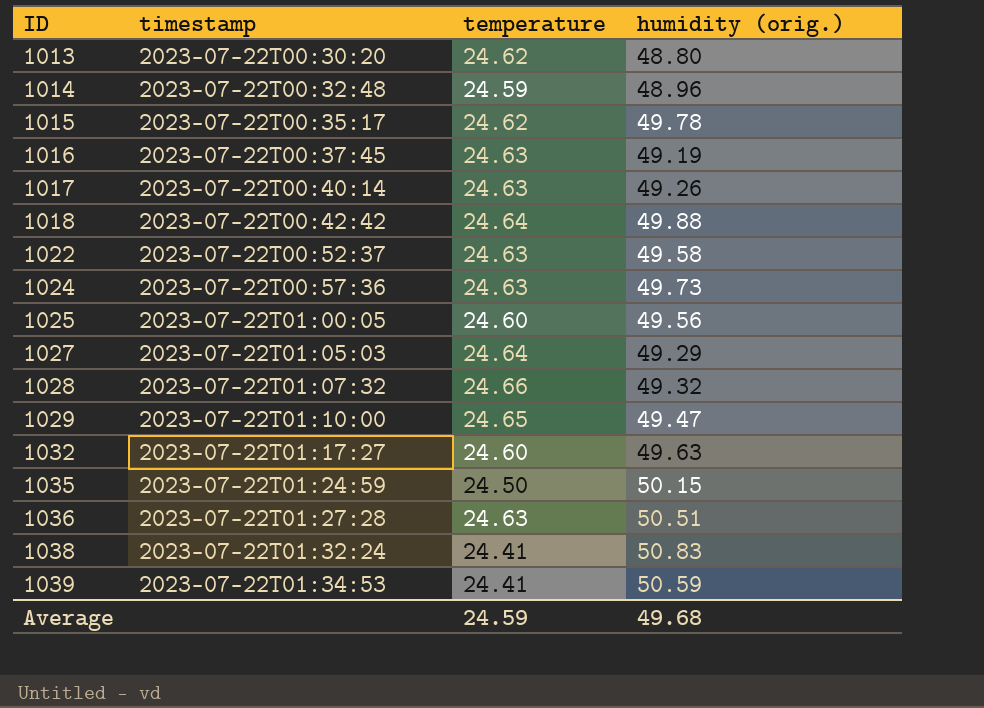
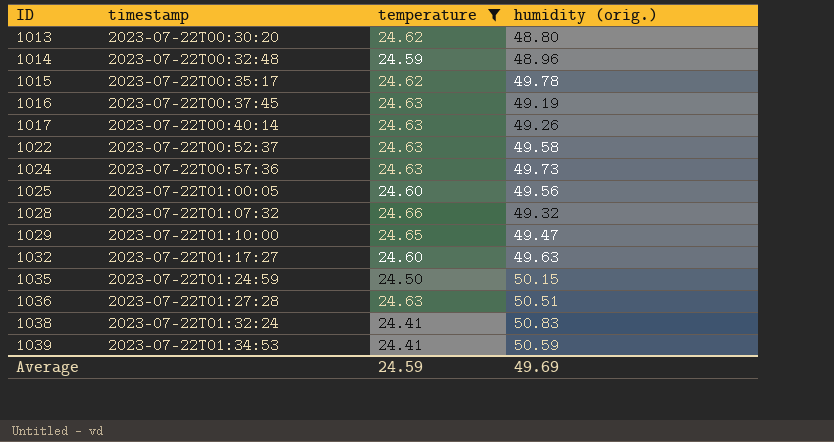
filter: none -> temperature != 24.64
Average | humidity (orig.): 49.68 -> 49.69

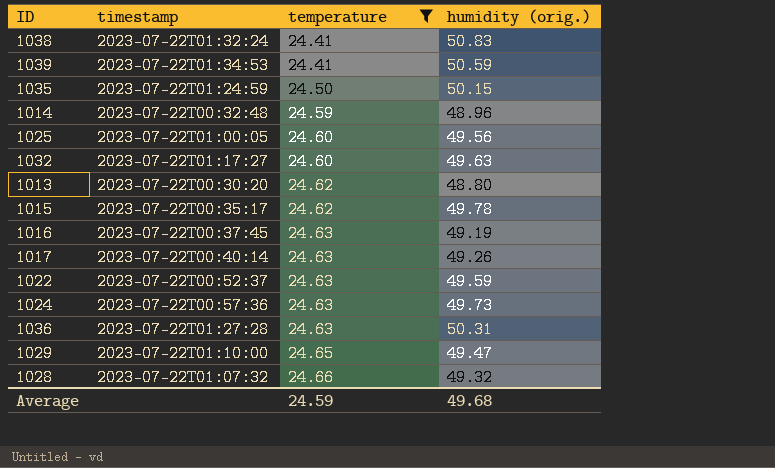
row order: ID ascending -> temperature ascending
1022 | humidity (orig.): 49.58 -> 49.59
1036 | humidity (orig.): 50.51 -> 50.31
Average | humidity (orig.): 49.69 -> 49.68

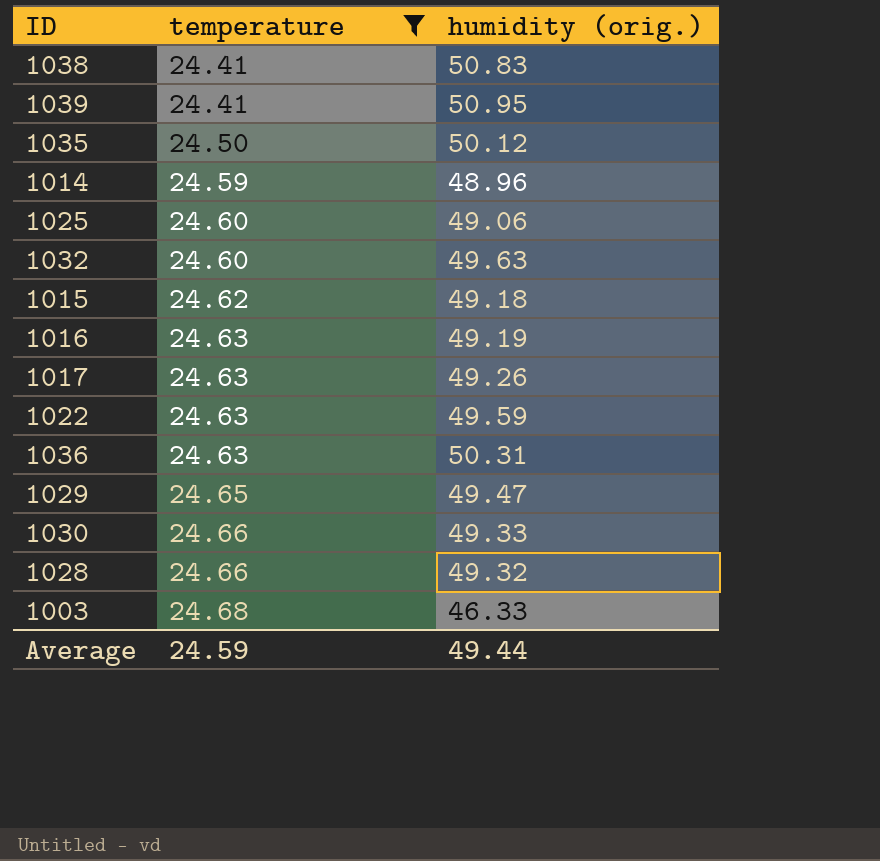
column timestamp | position: 2 -> none
row 1013: 2023-07-22T00:30:20 | 24.62 | 48.80 -> none
row 1024: 2023-07-22T00:57:36 | 24.63 | 49.73 -> none
1039 | humidity (orig.): 50.59 -> 50.95
1035 | humidity (orig.): 50.15 -> 50.12
1025 | humidity (orig.): 49.56 -> 49.06
1015 | humidity (orig.): 49.78 -> 49.18
row 1030: none -> 24.66 | 49.33
row 1003: none -> 24.68 | 46.33
Average | humidity (orig.): 49.68 -> 49.44

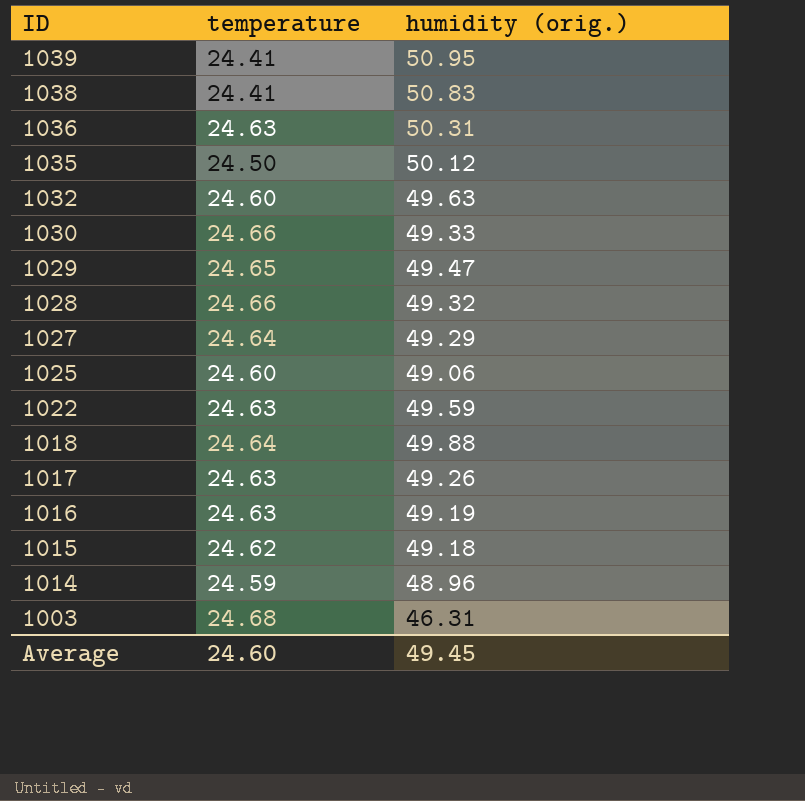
filter: temperature != 24.64 -> none
row order: temperature ascending -> ID descending
1003 | humidity (orig.): 46.33 -> 46.31
Average | temperature: 24.59 -> 24.60
Average | humidity (orig.): 49.44 -> 49.45

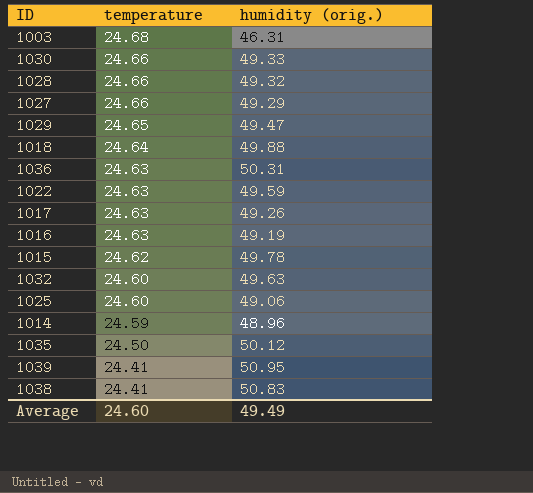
row order: ID descending -> temperature descending
1027 | temperature: 24.64 -> 24.66
1015 | humidity (orig.): 49.18 -> 49.78
Average | humidity (orig.): 49.45 -> 49.49

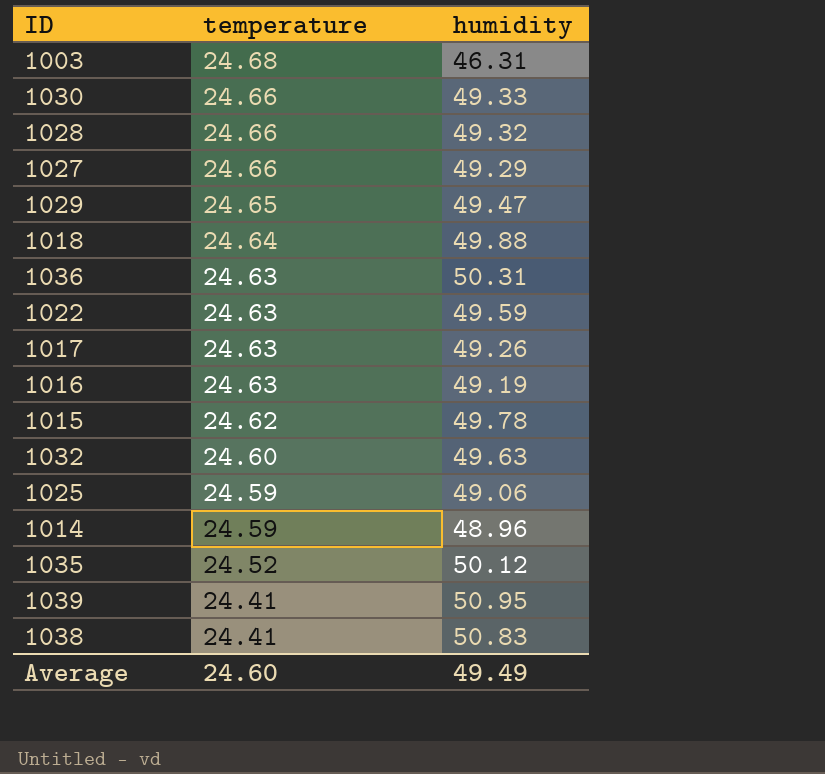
column name: humidity (orig.) -> humidity
1025 | temperature: 24.60 -> 24.59
1035 | temperature: 24.50 -> 24.52

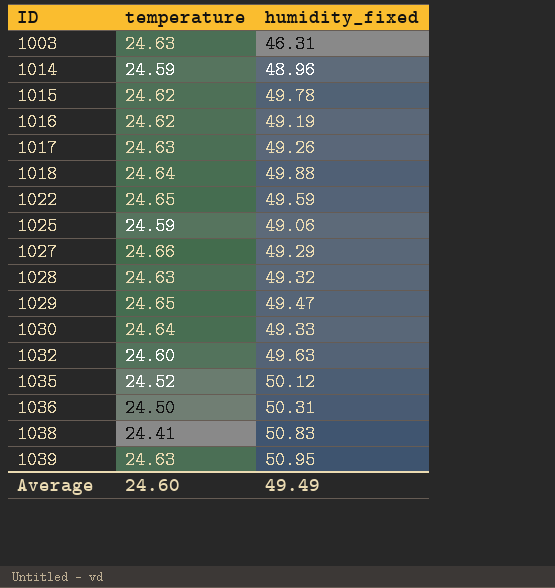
row order: temperature descending -> ID ascending
column name: humidity -> humidity_fixed
1003 | temperature: 24.68 -> 24.63
1016 | temperature: 24.63 -> 24.62
1022 | temperature: 24.63 -> 24.65
1028 | temperature: 24.66 -> 24.63
1030 | temperature: 24.66 -> 24.64
1036 | temperature: 24.63 -> 24.50
1039 | temperature: 24.41 -> 24.63

